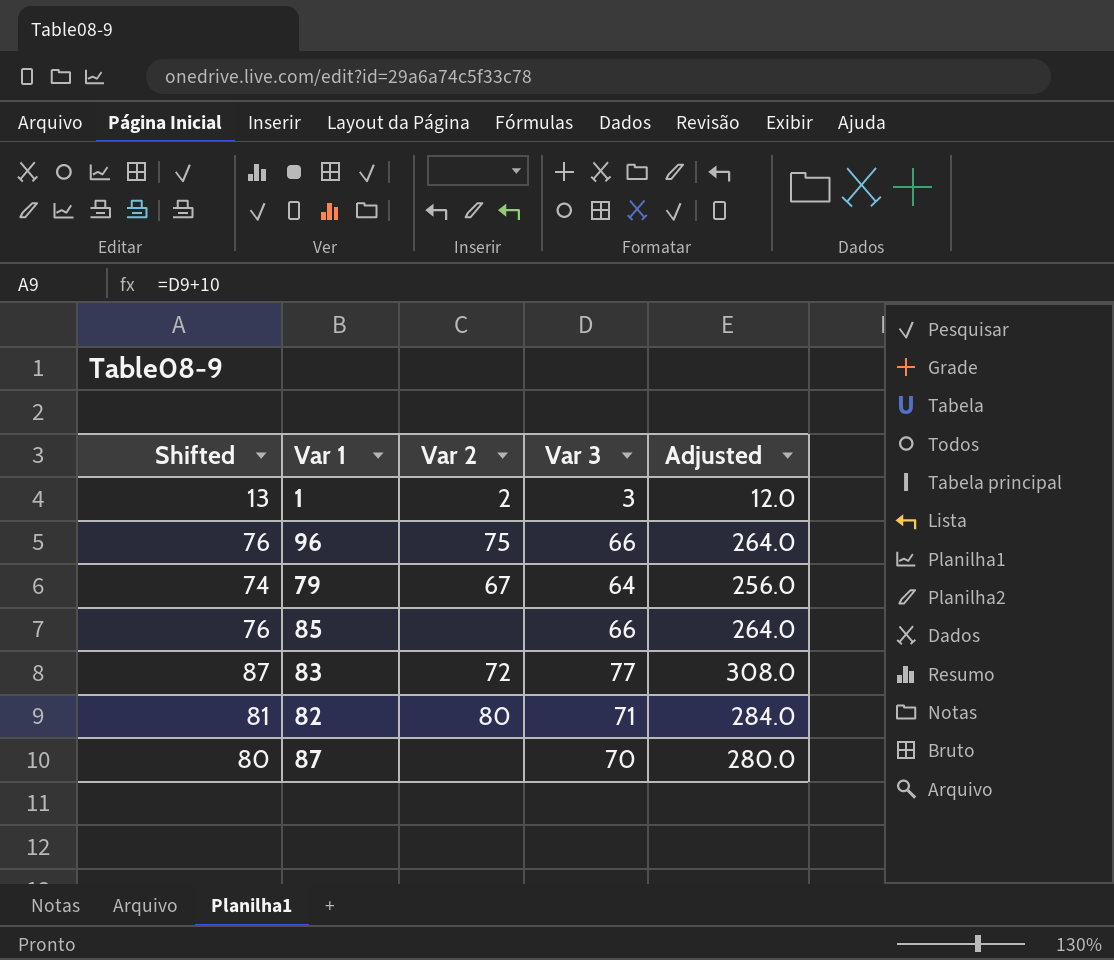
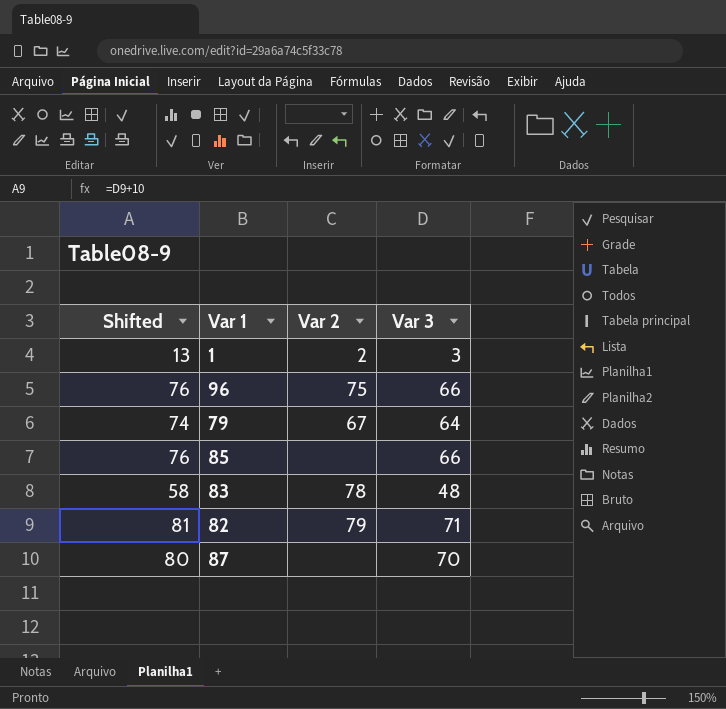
column Adjusted | formula: [Var 3] * 4 -> none
83 | Shifted: 87 -> 58
83 | Var 2: 72 -> 78
83 | Var 3: 77 -> 48
82 | Var 2: 80 -> 79

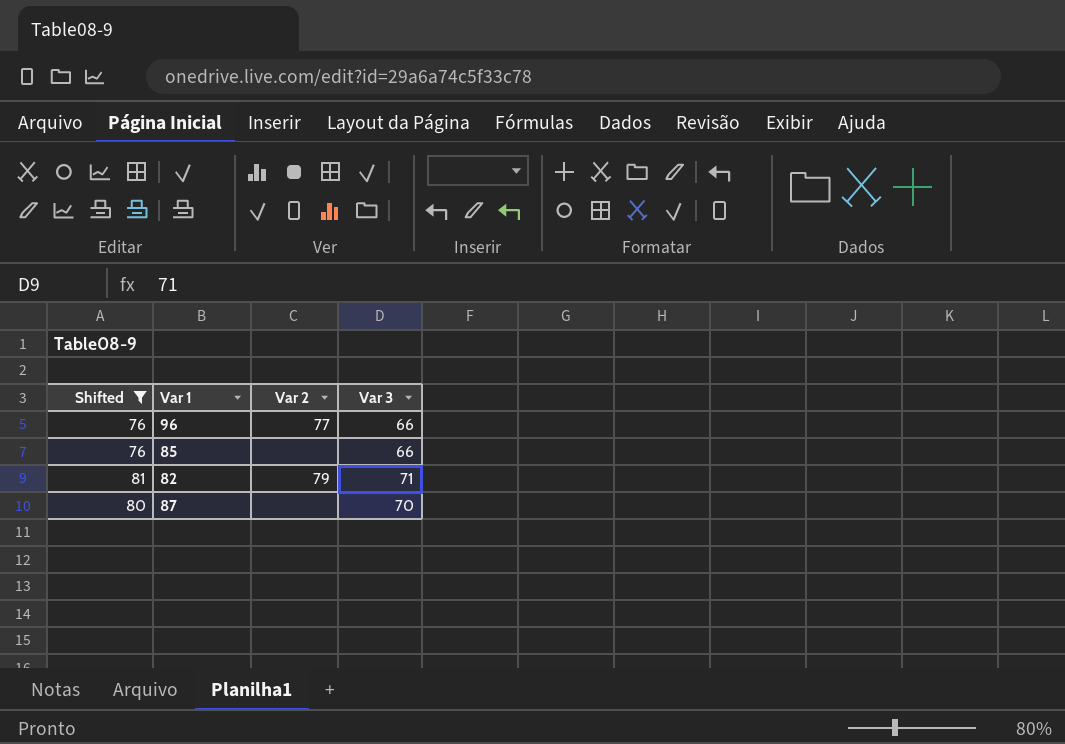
filter: none -> Shifted >= 76
96 | Var 2: 75 -> 77

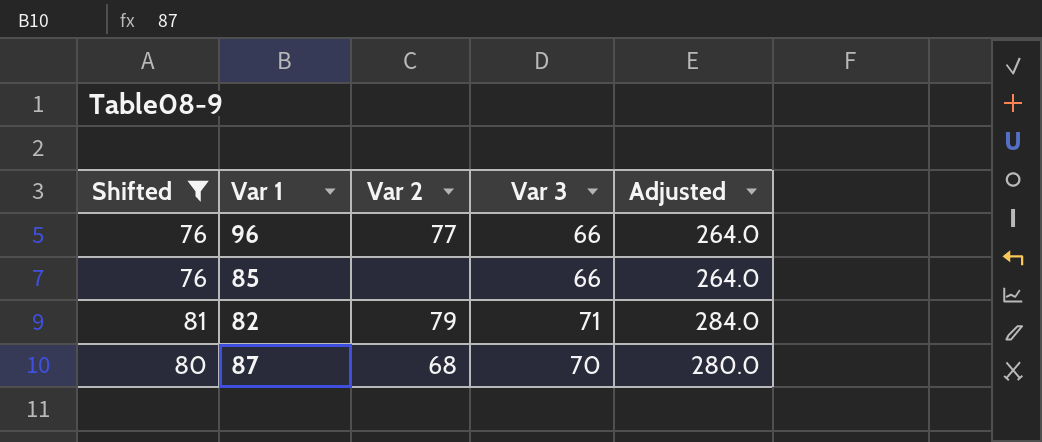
column Adjusted | formula: none -> [Var 3] * 4
87 | Var 2: none -> 68

